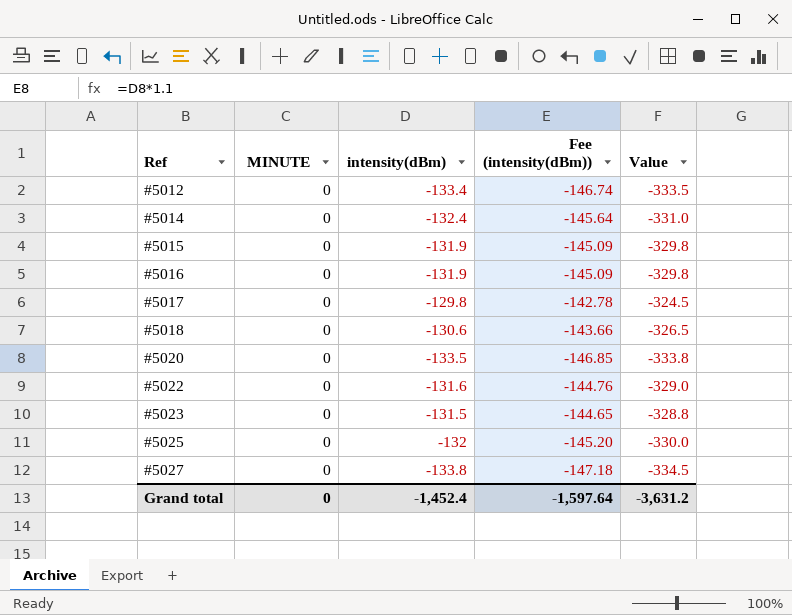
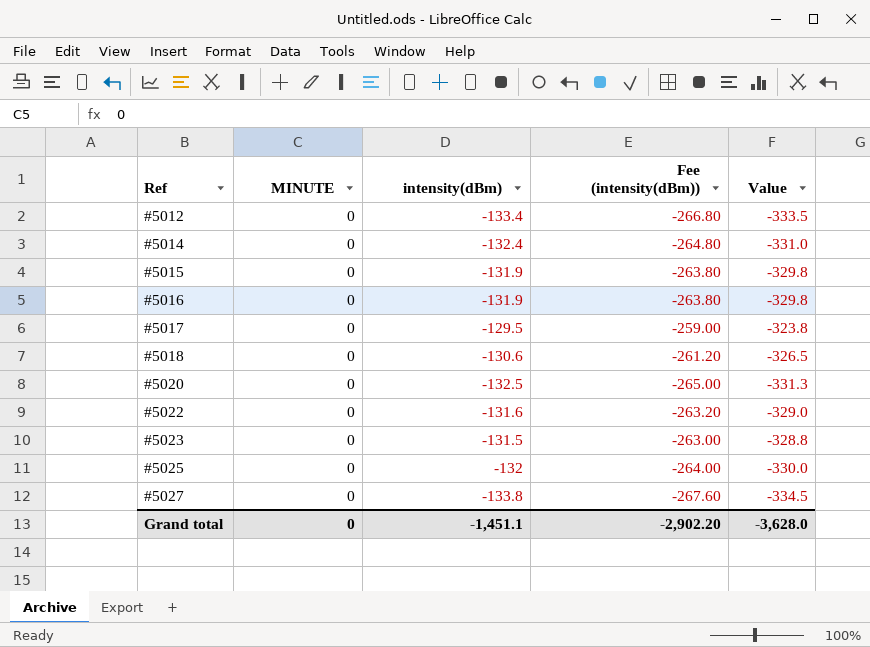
column Fee (intensity(dBm)) | formula: [intensity(dBm)] * 1.1 -> [intensity(dBm)] * 2
#5017 | intensity(dBm): -129.8 -> -129.5
#5017 | Value: -324.5 -> -323.8
#5020 | intensity(dBm): -133.5 -> -132.5
#5020 | Value: -333.8 -> -331.3
Grand total | intensity(dBm): -1,452.4 -> -1,451.1
Grand total | Fee (intensity(dBm)): -1,597.64 -> -2,902.20
Grand total | Value: -3,631.2 -> -3,628.0

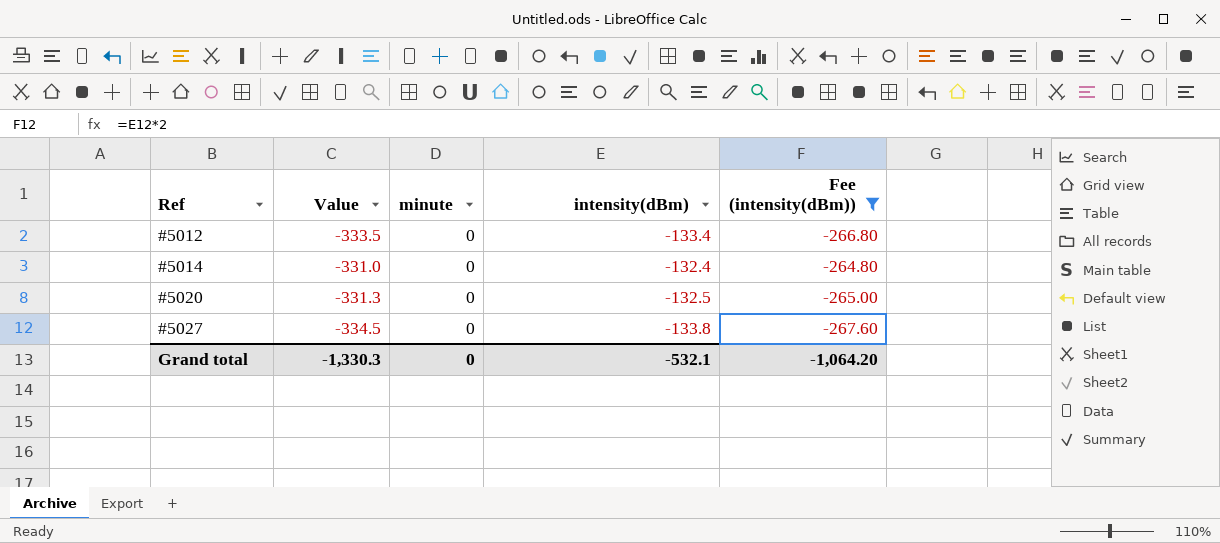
filter: none -> Fee (intensity(dBm)) <= -264.80
column Value | position: 5 -> 2
column name: MINUTE -> minute
Grand total | Value: -3,628.0 -> -1,330.3
Grand total | intensity(dBm): -1,451.1 -> -532.1
Grand total | Fee (intensity(dBm)): -2,902.20 -> -1,064.20

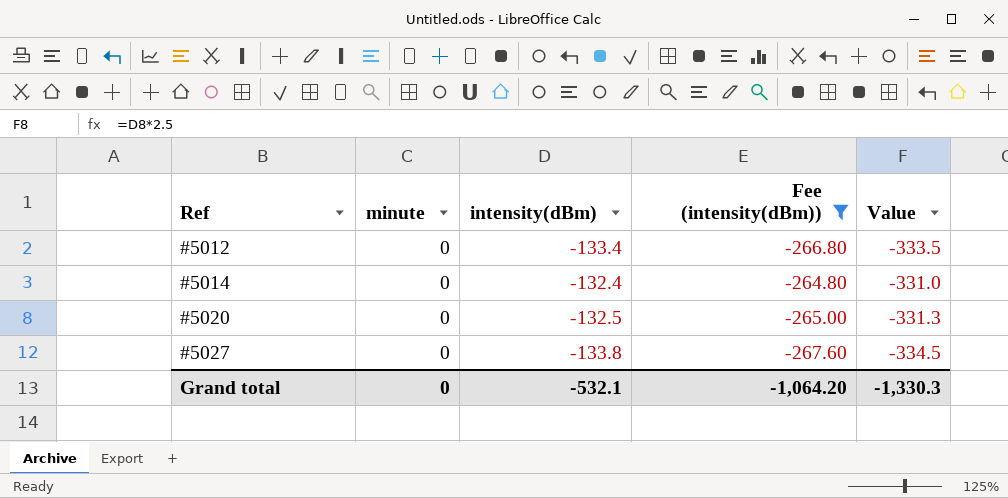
column Value | position: 2 -> 5

